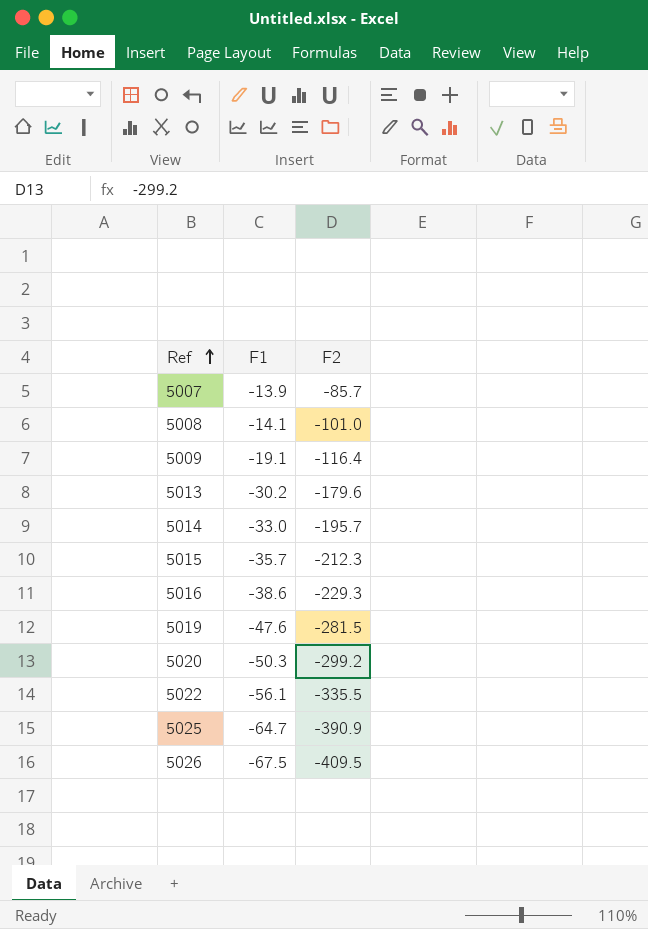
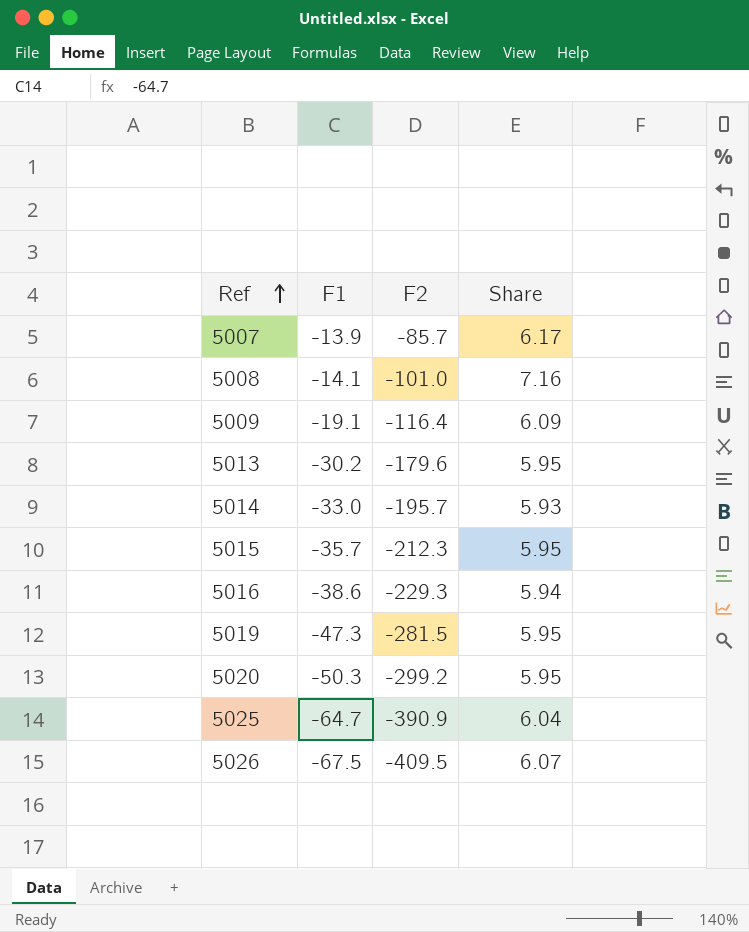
column Share | formula: none -> [F2] / [F1]
row 5022: -56.1 | -335.5 -> none
5019 | F1: -47.6 -> -47.3

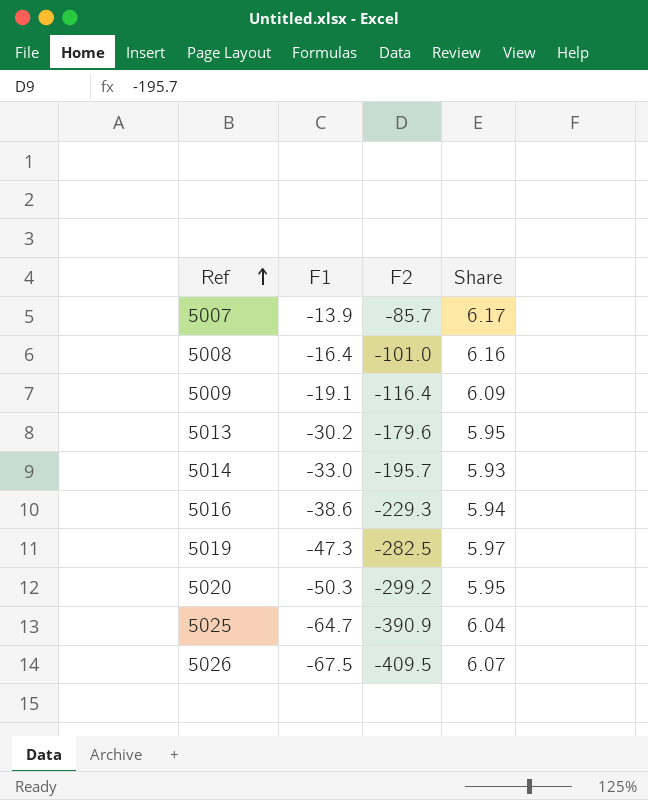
row 5015: -35.7 | -212.3 | 5.95 -> none
5008 | F1: -14.1 -> -16.4
5008 | Share: 7.16 -> 6.16
5019 | F2: -281.5 -> -282.5
5019 | Share: 5.95 -> 5.97

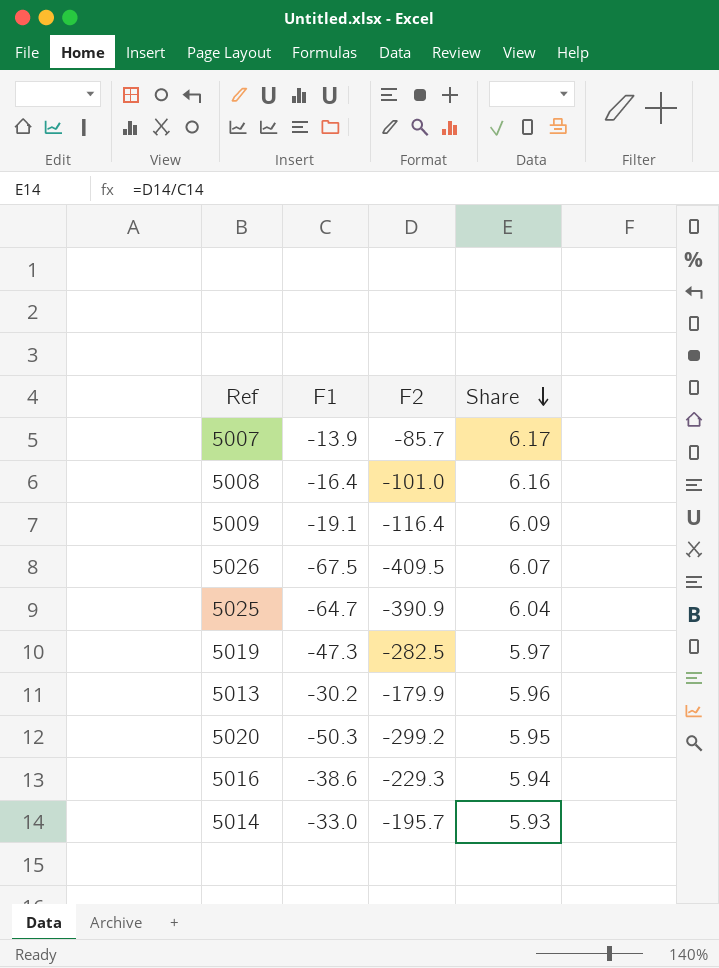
row order: Ref ascending -> Share descending
5013 | F2: -179.6 -> -179.9
5013 | Share: 5.95 -> 5.96

